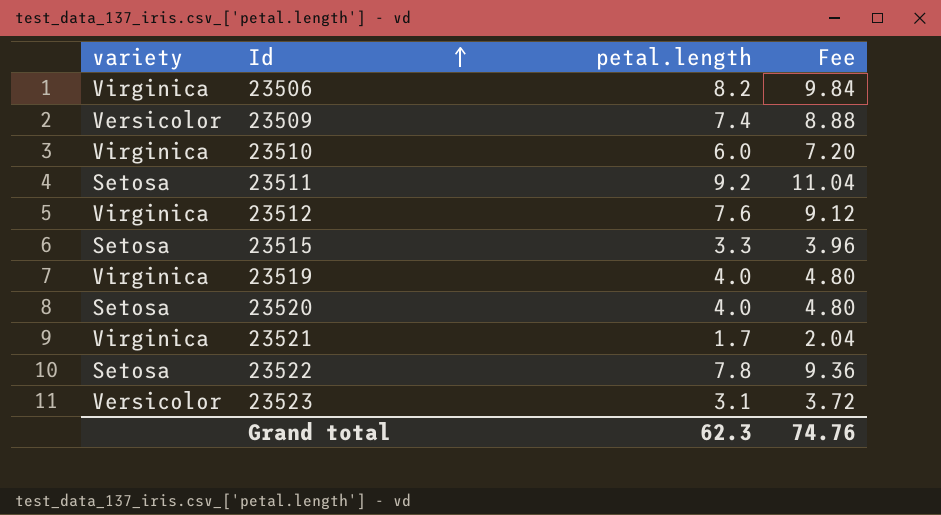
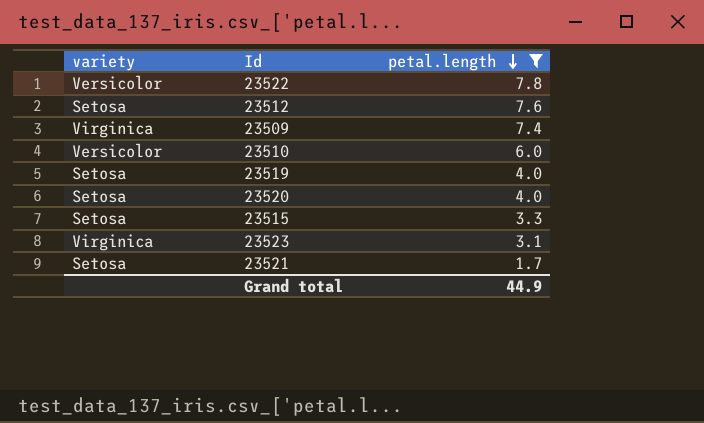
filter: none -> petal.length <= 7.8
row order: Id ascending -> petal.length descending
column Fee | formula: [petal.length] * 1.2 -> none
23522 | variety: Setosa -> Versicolor
23512 | variety: Virginica -> Setosa
23509 | variety: Versicolor -> Virginica
23510 | variety: Virginica -> Versicolor
23519 | variety: Virginica -> Setosa
23523 | variety: Versicolor -> Virginica
23521 | variety: Virginica -> Setosa
Grand total | petal.length: 62.3 -> 44.9

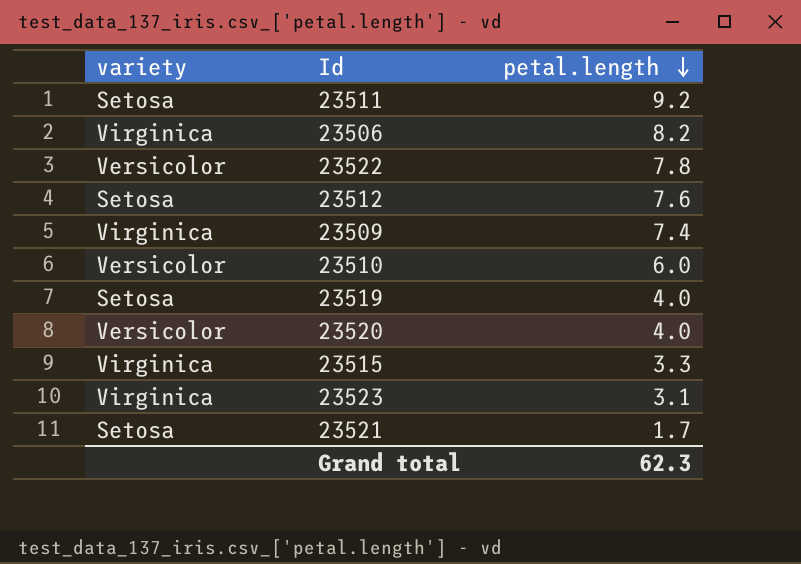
filter: petal.length <= 7.8 -> none
23520 | variety: Setosa -> Versicolor
23515 | variety: Setosa -> Virginica
Grand total | petal.length: 44.9 -> 62.3

